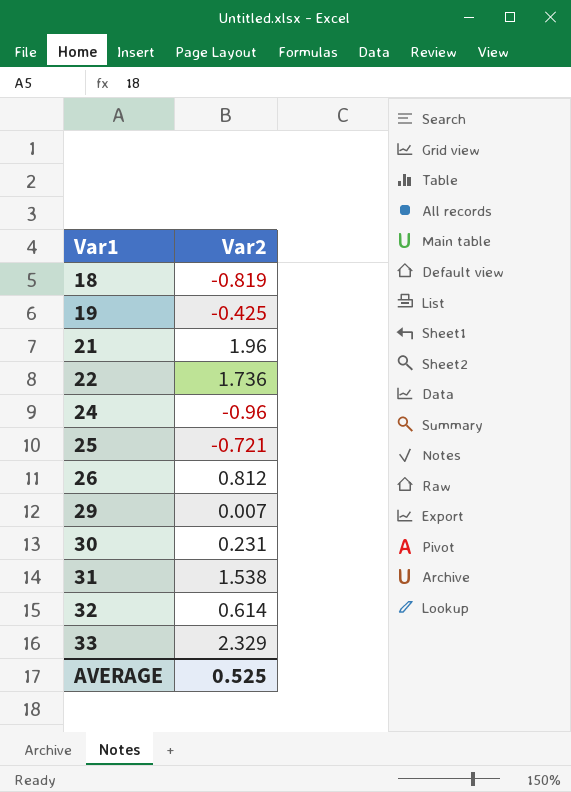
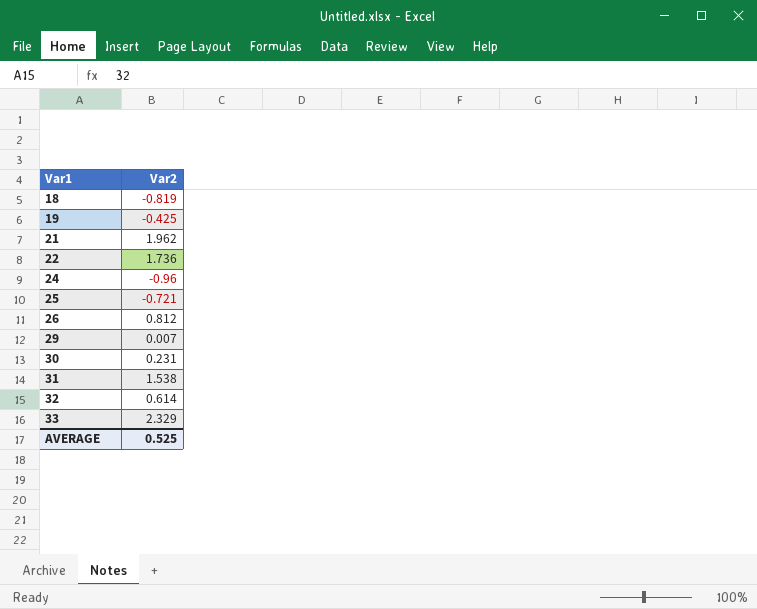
21 | Var2: 1.96 -> 1.962

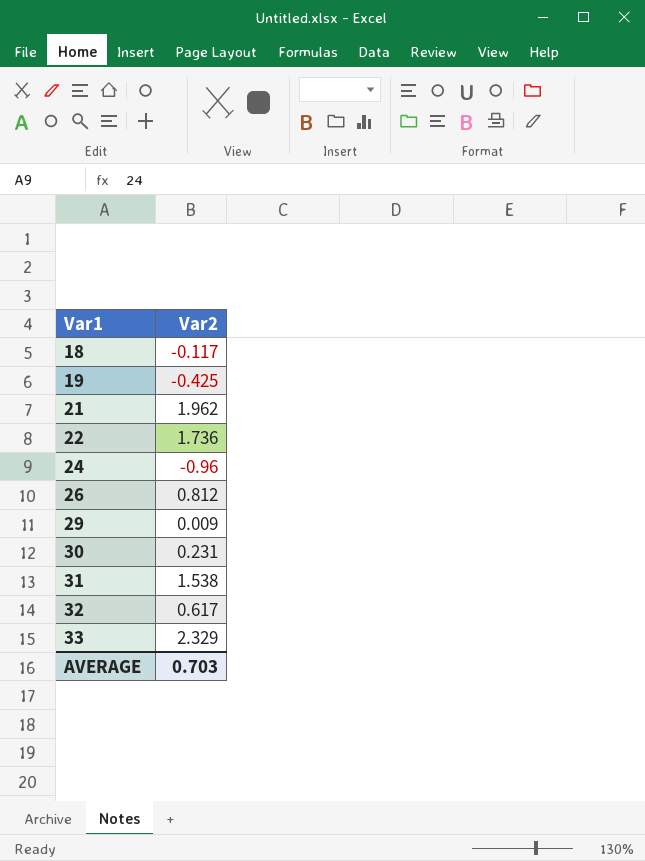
row 25: -0.721 -> none
18 | Var2: -0.819 -> -0.117
29 | Var2: 0.007 -> 0.009
32 | Var2: 0.614 -> 0.617
AVERAGE | Var2: 0.525 -> 0.703

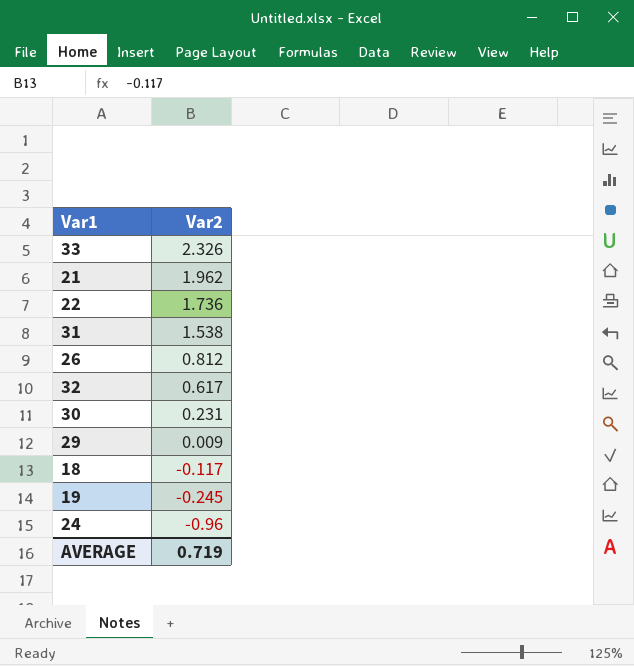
row order: Var1 ascending -> Var2 descending
33 | Var2: 2.329 -> 2.326
19 | Var2: -0.425 -> -0.245
AVERAGE | Var2: 0.703 -> 0.719

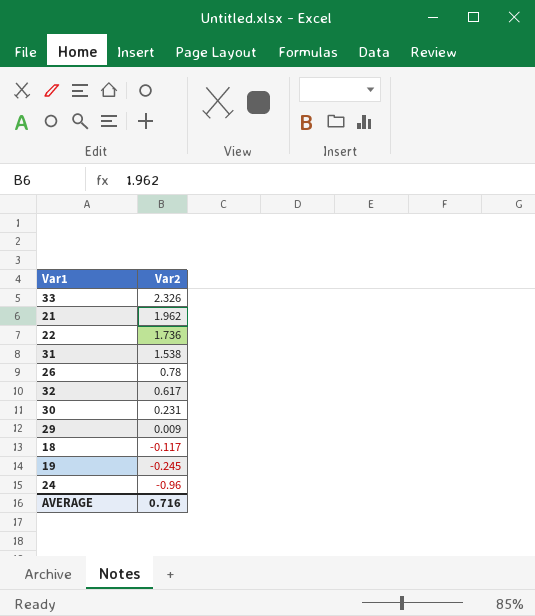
26 | Var2: 0.812 -> 0.78
AVERAGE | Var2: 0.719 -> 0.716

